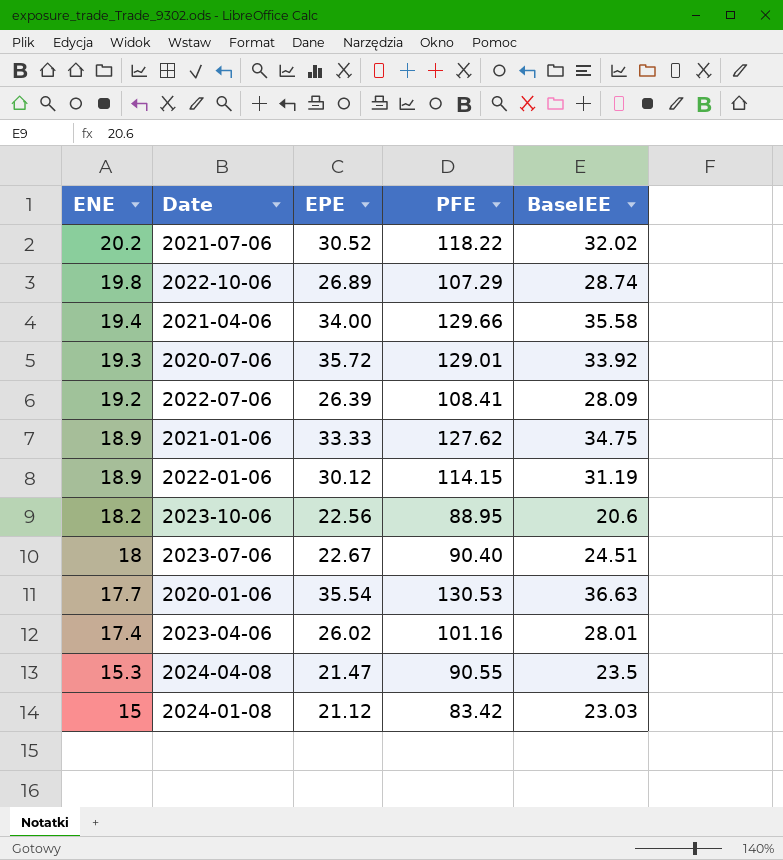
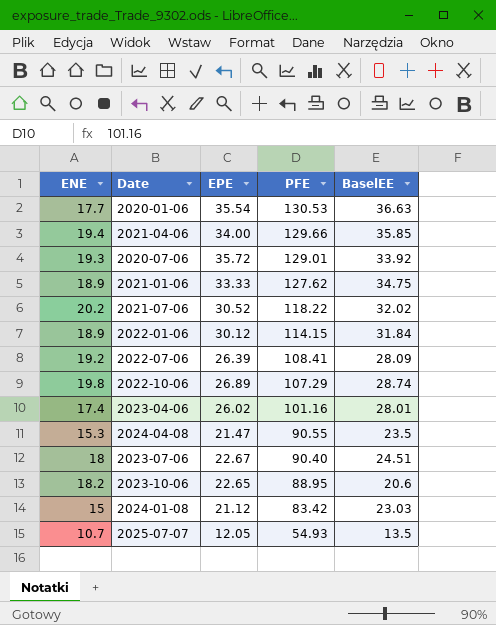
row order: ENE descending -> PFE descending
2021-04-06 | BaselEE: 35.58 -> 35.85
2022-01-06 | BaselEE: 31.19 -> 31.84
2023-10-06 | EPE: 22.56 -> 22.65
row 2025-07-07: none -> 10.7 | 12.05 | 54.93 | 13.5

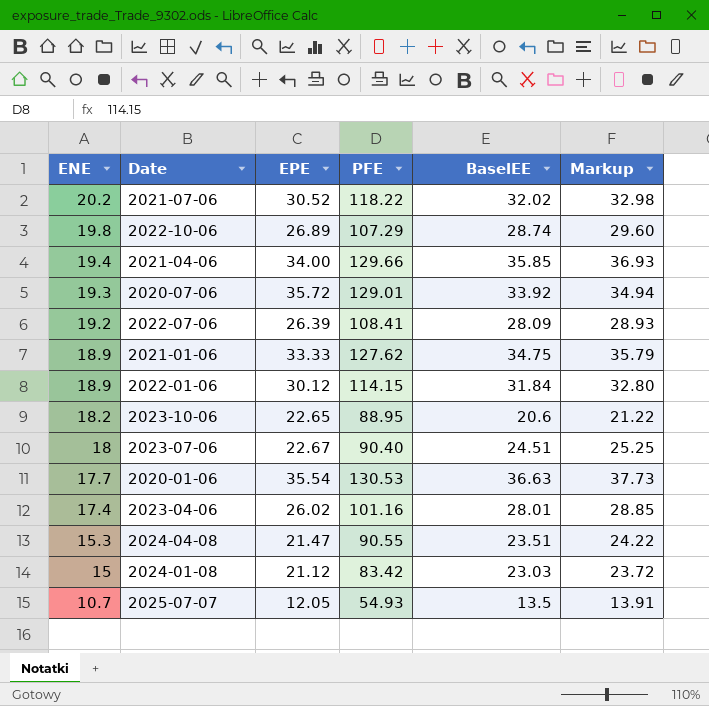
row order: PFE descending -> ENE descending
column Markup | formula: none -> [BaselEE] * 1.03
2024-04-08 | BaselEE: 23.5 -> 23.51

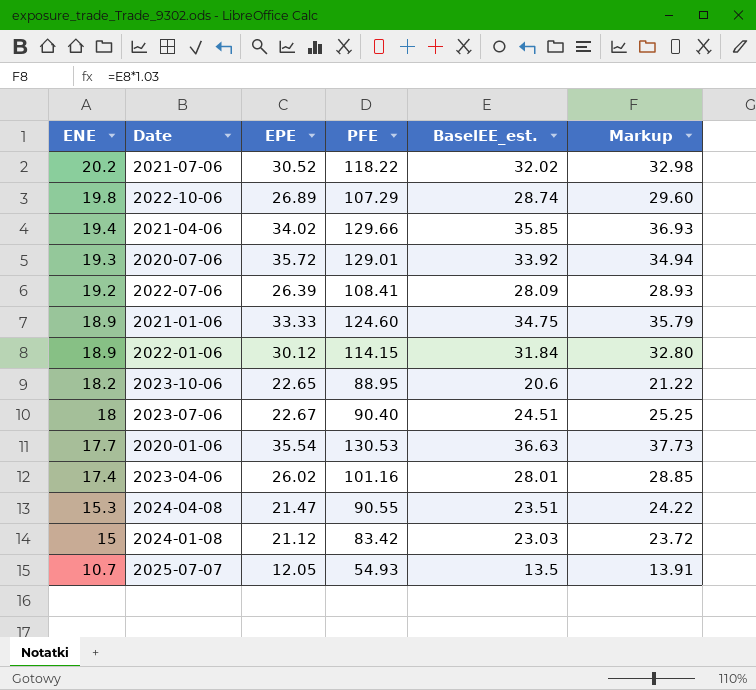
column name: BaselEE -> BaselEE_est.
2021-04-06 | EPE: 34.00 -> 34.02
2021-01-06 | PFE: 127.62 -> 124.60

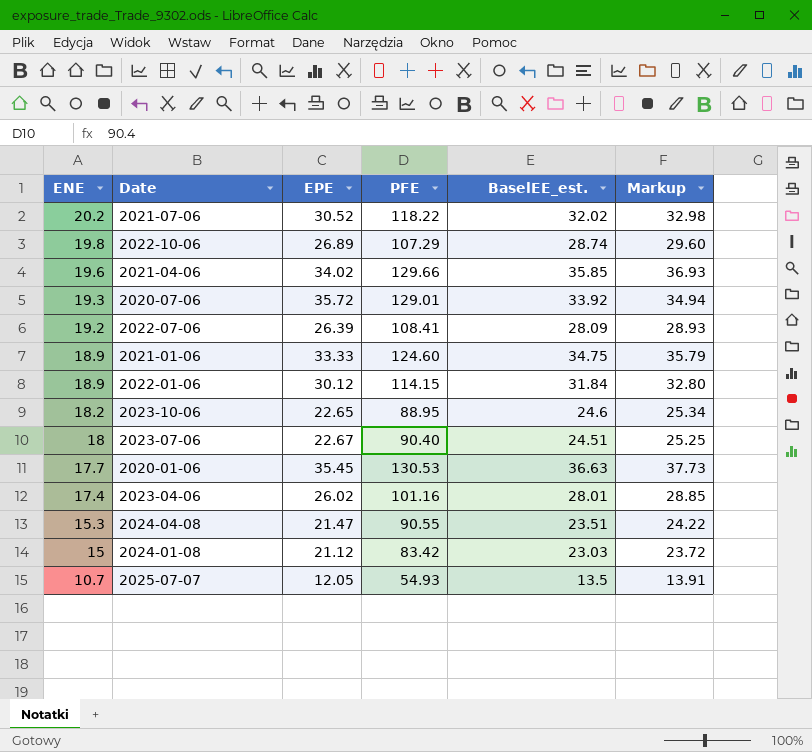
2021-04-06 | ENE: 19.4 -> 19.6
2023-10-06 | BaselEE_est.: 20.6 -> 24.6
2023-10-06 | Markup: 21.22 -> 25.34
2020-01-06 | EPE: 35.54 -> 35.45

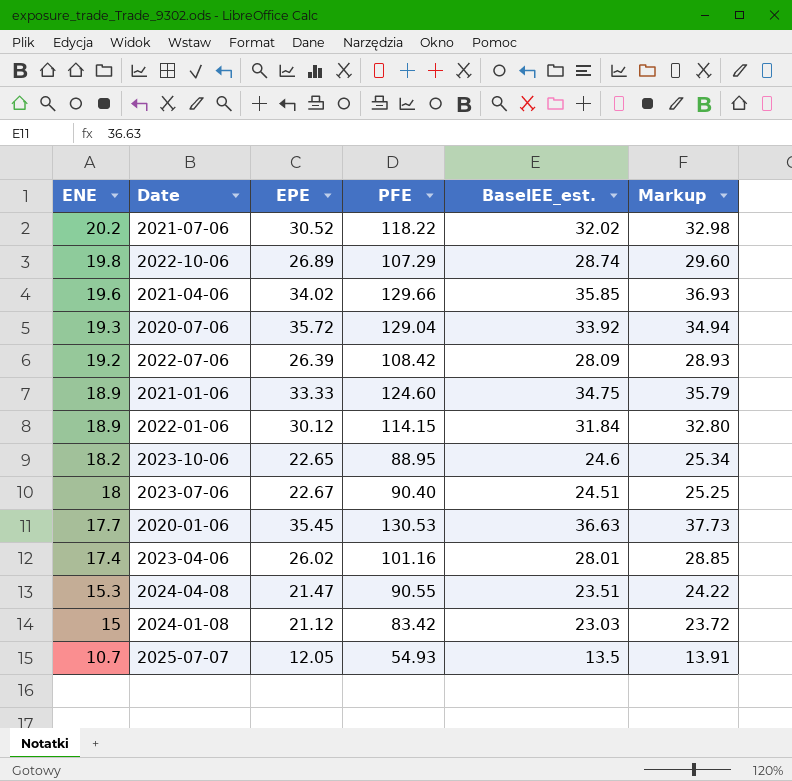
2020-07-06 | PFE: 129.01 -> 129.04
2022-07-06 | PFE: 108.41 -> 108.42

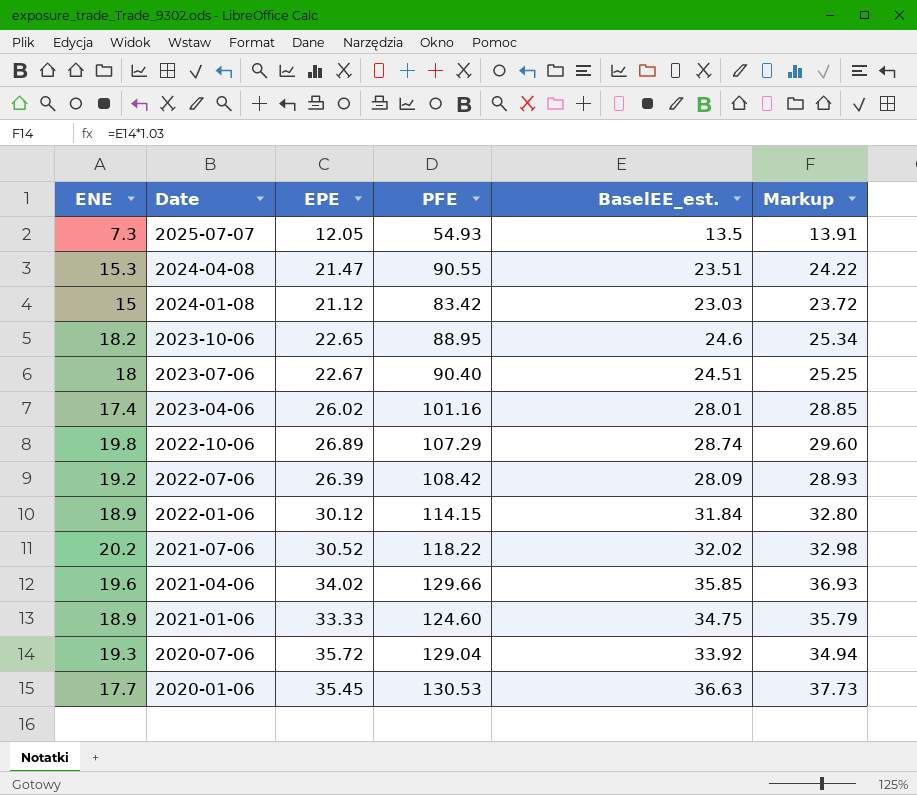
row order: ENE descending -> Date descending
2025-07-07 | ENE: 10.7 -> 7.3

